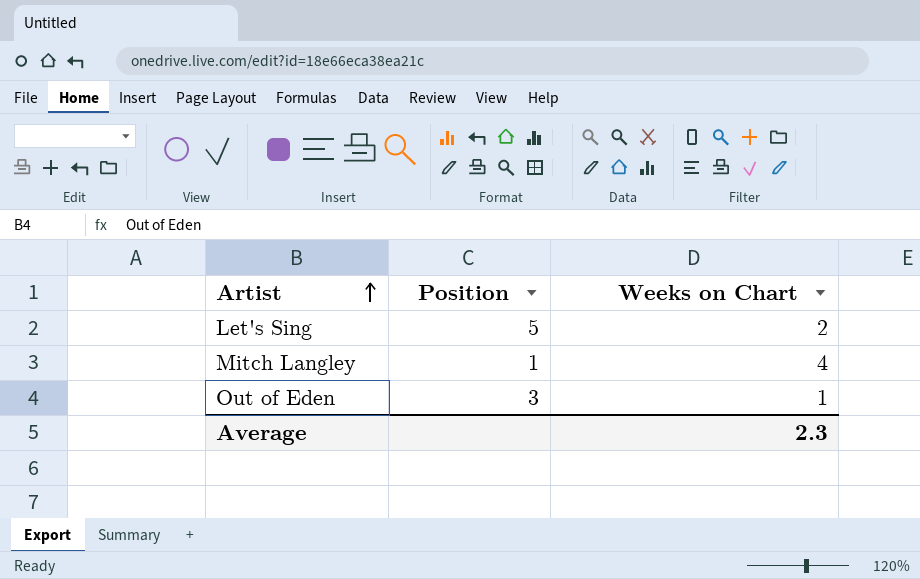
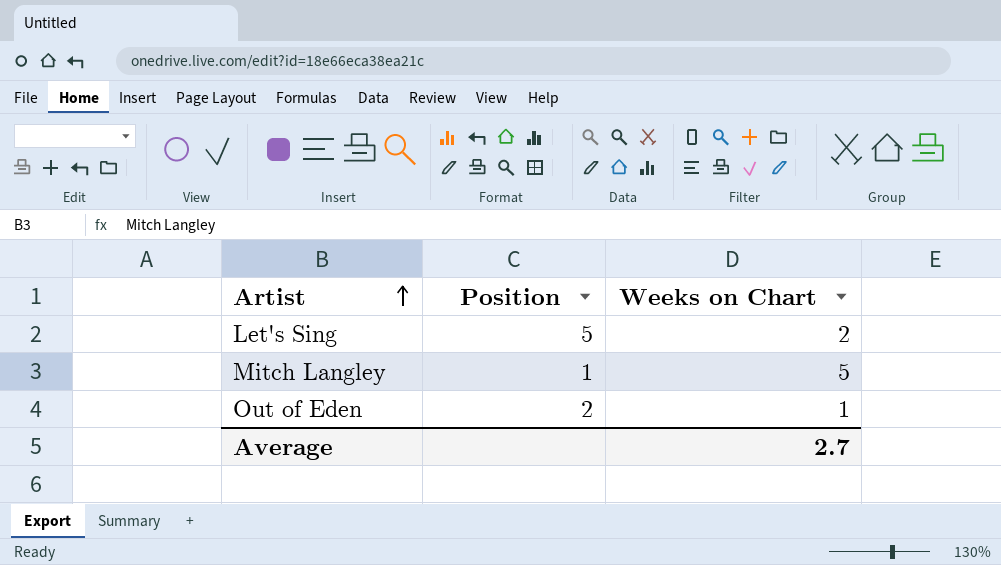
Mitch Langley | Weeks on Chart: 4 -> 5
Out of Eden | Position: 3 -> 2
Average | Weeks on Chart: 2.3 -> 2.7

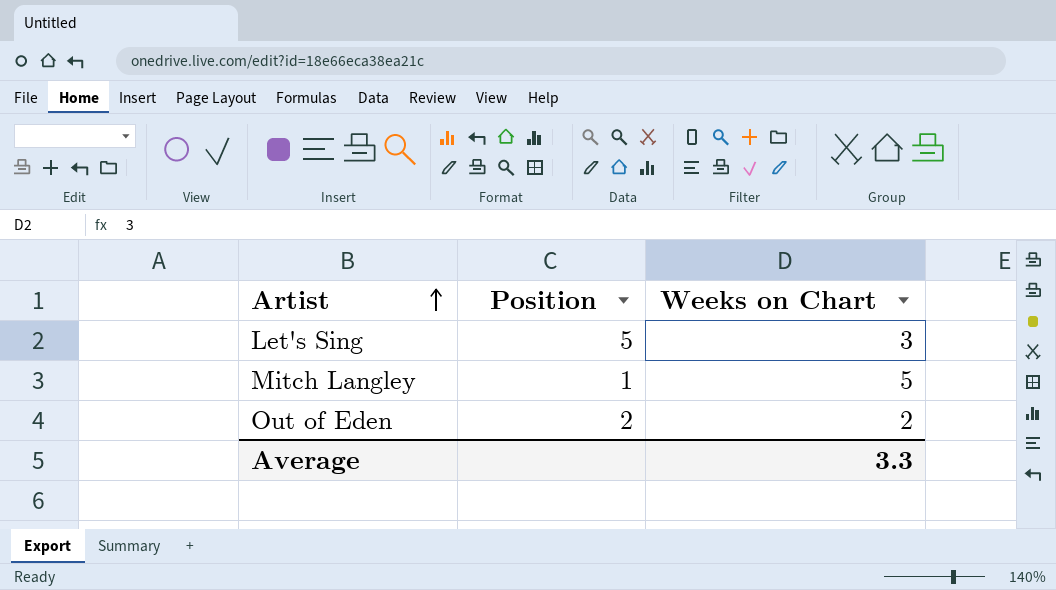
Let's Sing | Weeks on Chart: 2 -> 3
Out of Eden | Weeks on Chart: 1 -> 2
Average | Weeks on Chart: 2.7 -> 3.3

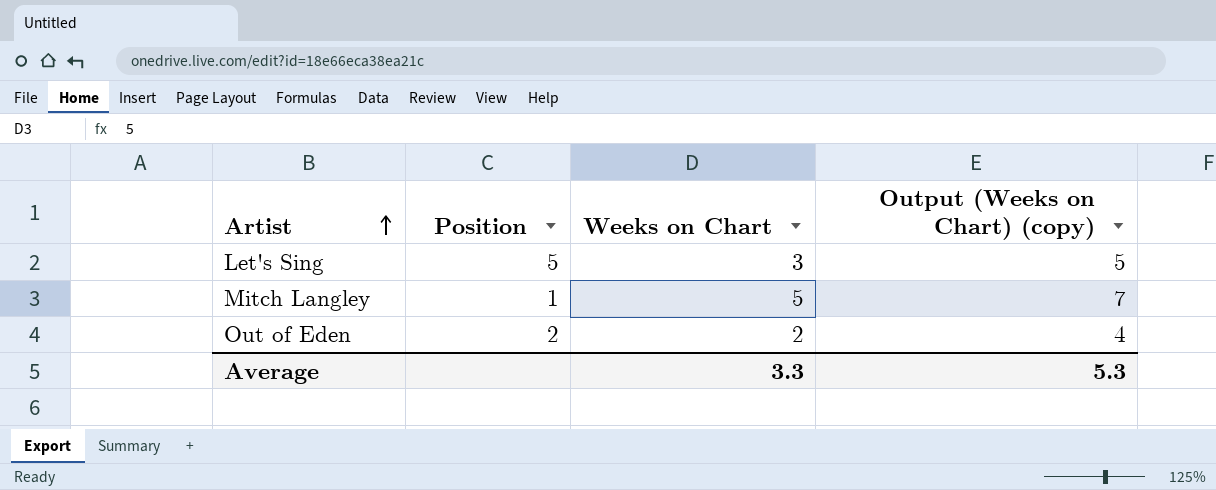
column Output (Weeks on Chart) (copy) | formula: none -> [Weeks on Chart] + 2

